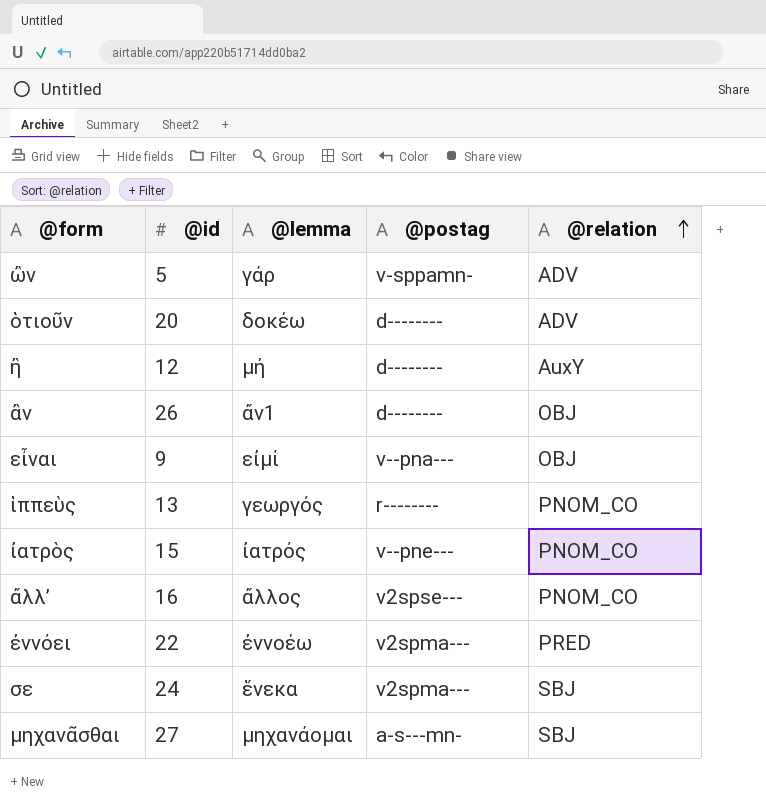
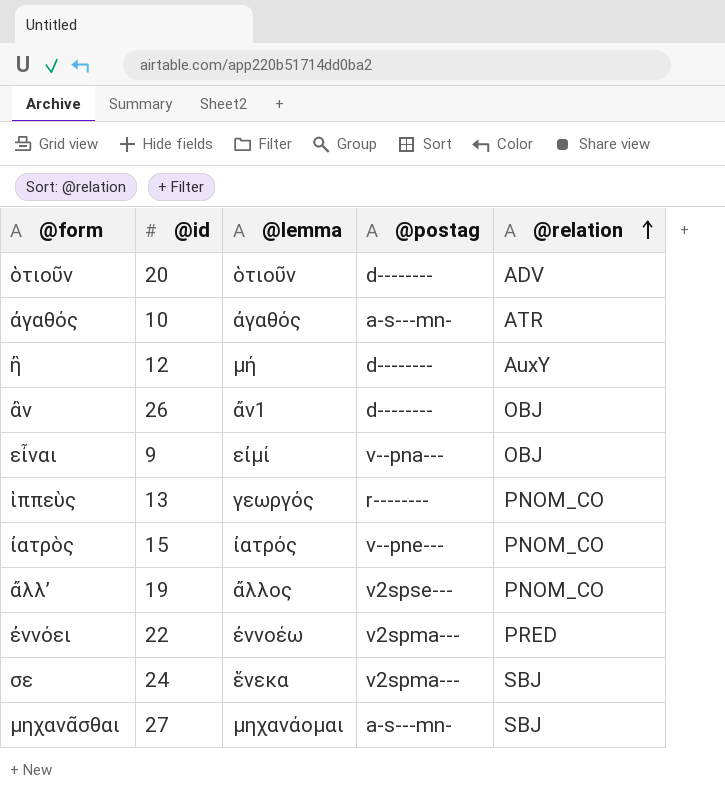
row ὢν: 5 | γάρ | v-sppamn- | ADV -> none
ὁτιοῦν | @lemma: δοκέω -> ὁτιοῦν
row ἀγαθός: none -> 10 | ἀγαθός | a-s---mn- | ATR
ἄλλʼ | @id: 16 -> 19

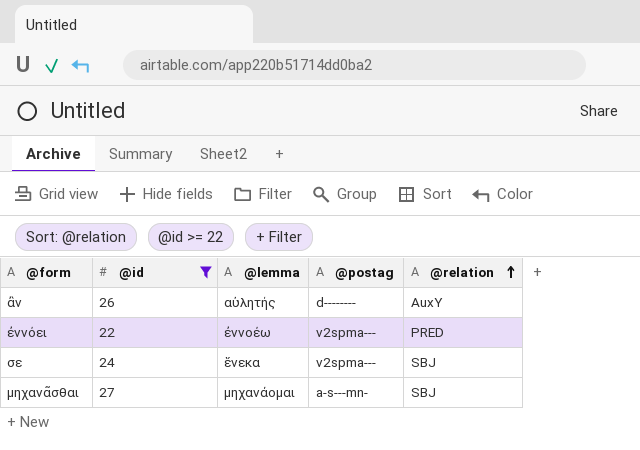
filter: none -> @id >= 22
ἂν | @lemma: ἄν1 -> αὐλητής
ἂν | @relation: OBJ -> AuxY

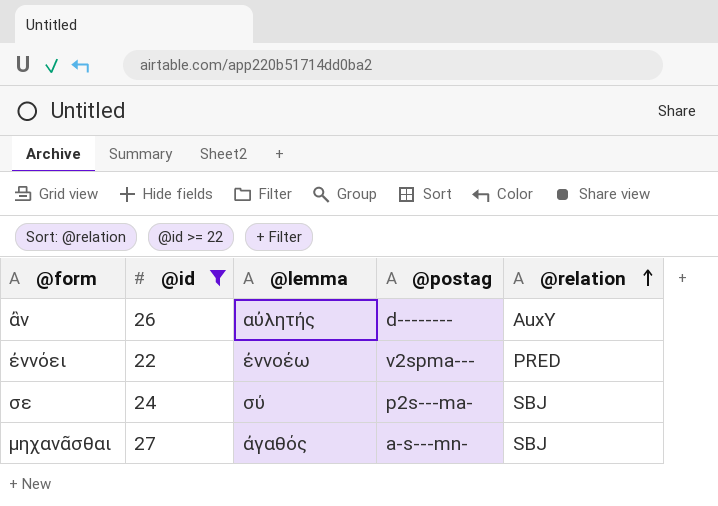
σε | @lemma: ἕνεκα -> σύ
σε | @postag: v2spma--- -> p2s---ma-
μηχανᾶσθαι | @lemma: μηχανάομαι -> ἀγαθός

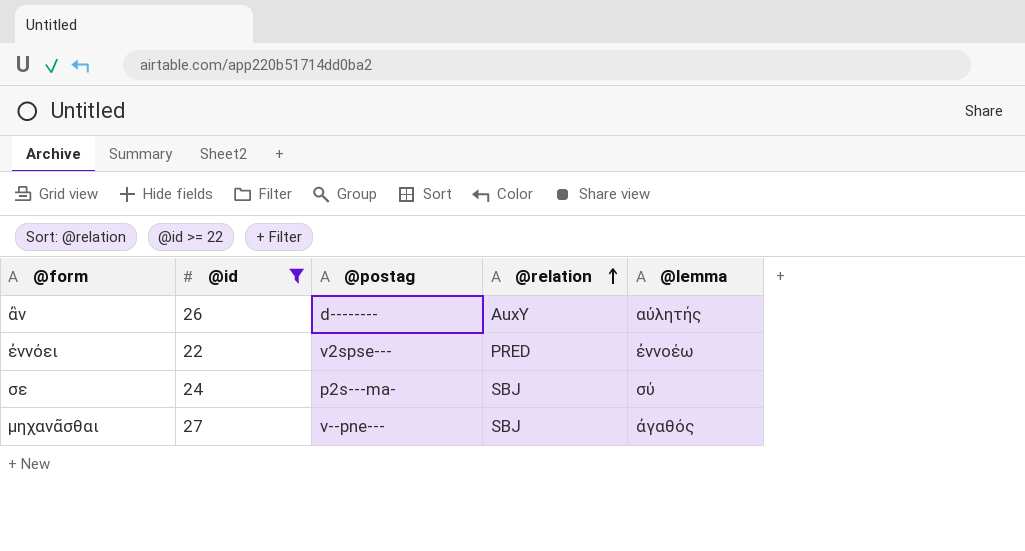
column @lemma | position: 3 -> 5
ἐννόει | @postag: v2spma--- -> v2spse---
μηχανᾶσθαι | @postag: a-s---mn- -> v--pne---

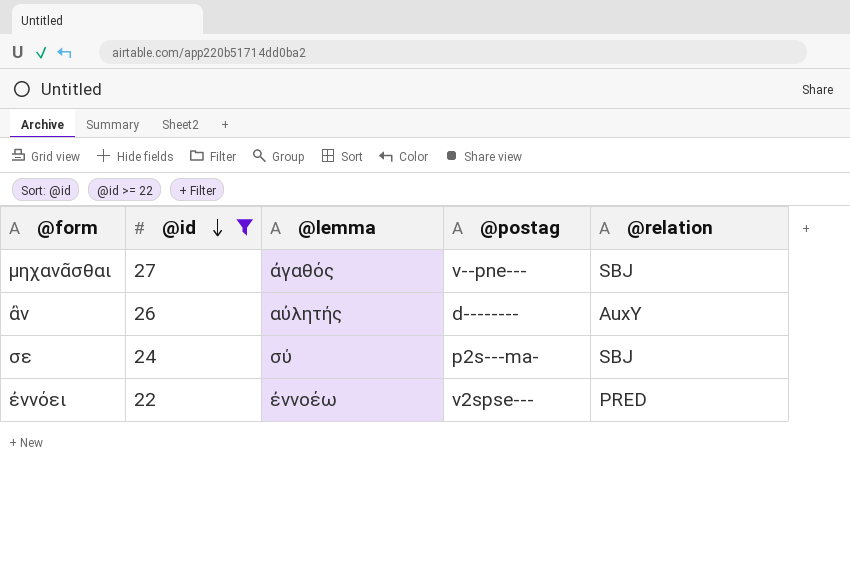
row order: @relation ascending -> @id descending
column @lemma | position: 5 -> 3

